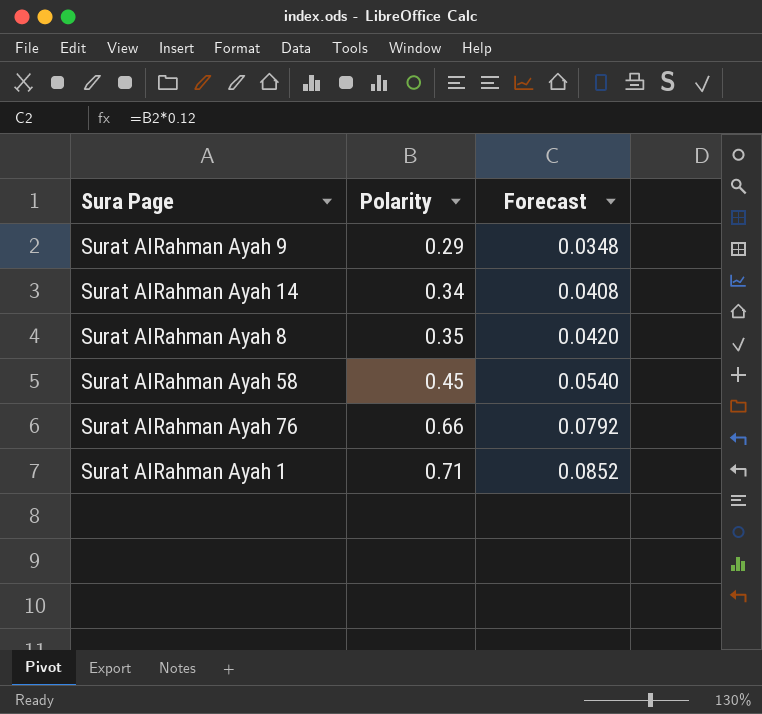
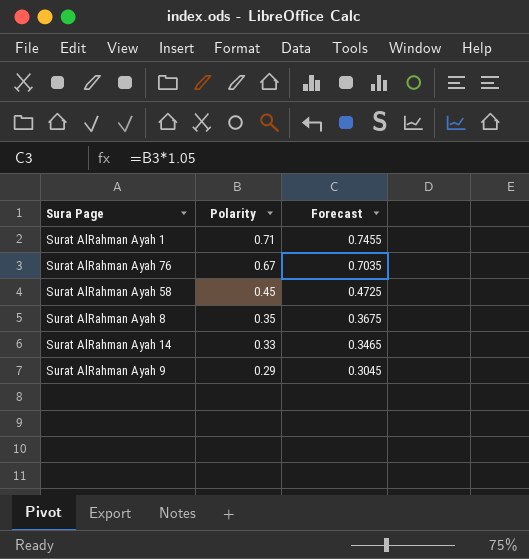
row order: Polarity ascending -> Polarity descending
column Forecast | formula: [Polarity] * 0.12 -> [Polarity] * 1.05
Surat AlRahman Ayah 76 | Polarity: 0.66 -> 0.67
Surat AlRahman Ayah 14 | Polarity: 0.34 -> 0.33

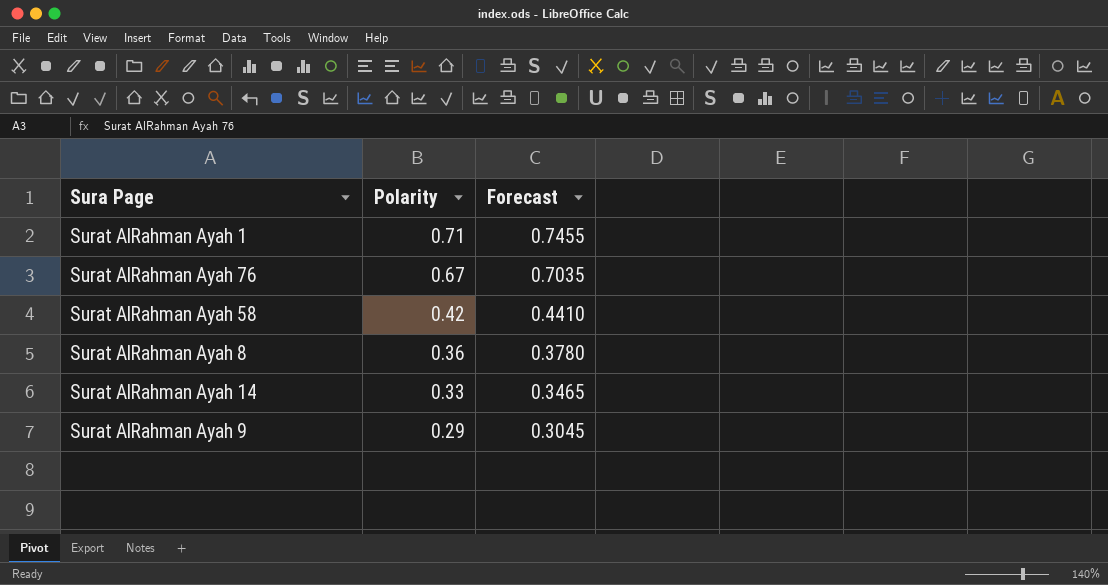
Surat AlRahman Ayah 58 | Polarity: 0.45 -> 0.42
Surat AlRahman Ayah 58 | Forecast: 0.4725 -> 0.4410
Surat AlRahman Ayah 8 | Polarity: 0.35 -> 0.36
Surat AlRahman Ayah 8 | Forecast: 0.3675 -> 0.3780

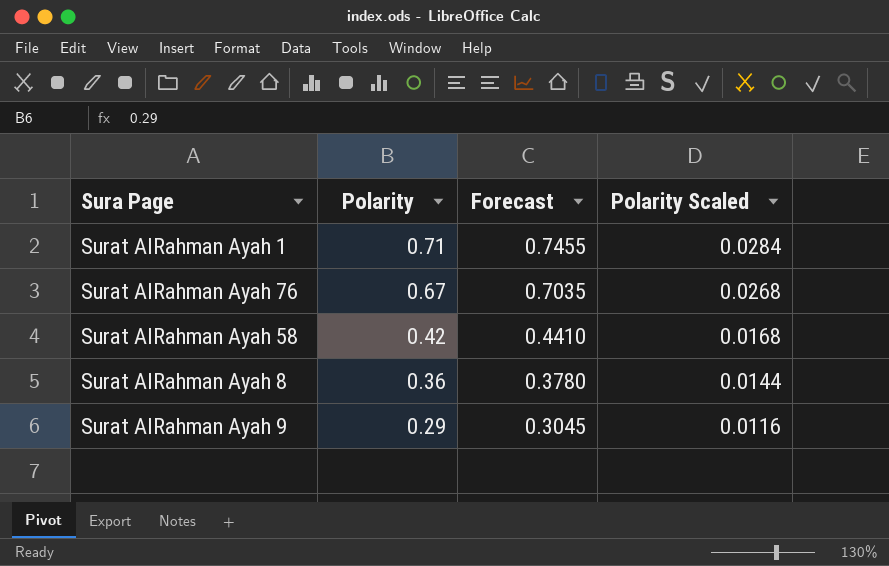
column Polarity Scaled | formula: none -> [Polarity] * 0.04
row Surat AlRahman Ayah 14: 0.33 | 0.3465 -> none

